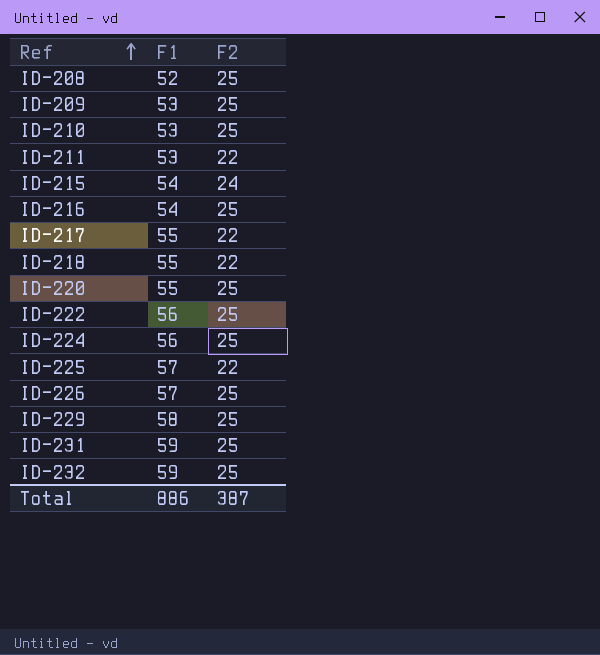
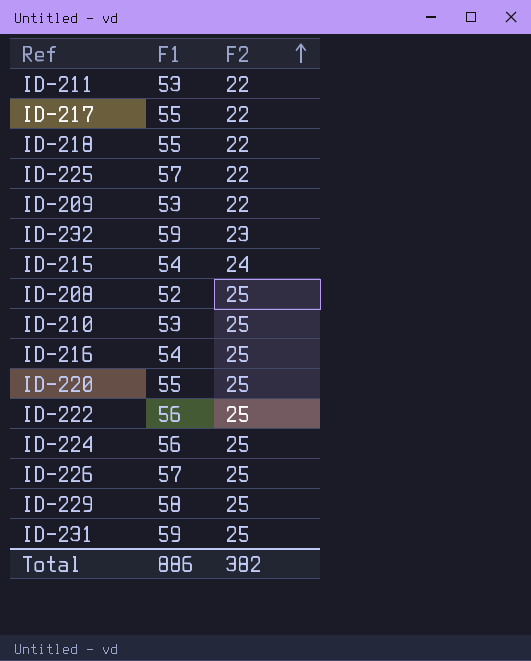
row order: Ref ascending -> F2 ascending
ID-209 | F2: 25 -> 22
ID-232 | F2: 25 -> 23
Total | F2: 387 -> 382

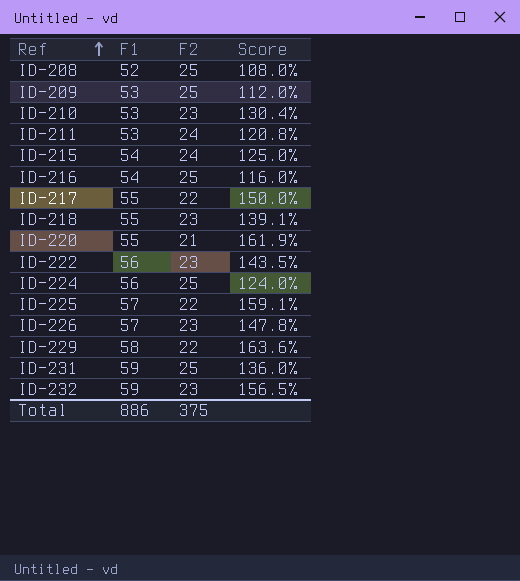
row order: F2 ascending -> Ref ascending
column Score | formula: none -> ([F1] - [F2]) / [F2]
ID-209 | F2: 22 -> 25
ID-210 | F2: 25 -> 23
ID-211 | F2: 22 -> 24
ID-218 | F2: 22 -> 23
ID-220 | F2: 25 -> 21
ID-222 | F2: 25 -> 23
ID-226 | F2: 25 -> 23
ID-229 | F2: 25 -> 22
Total | F2: 382 -> 375

